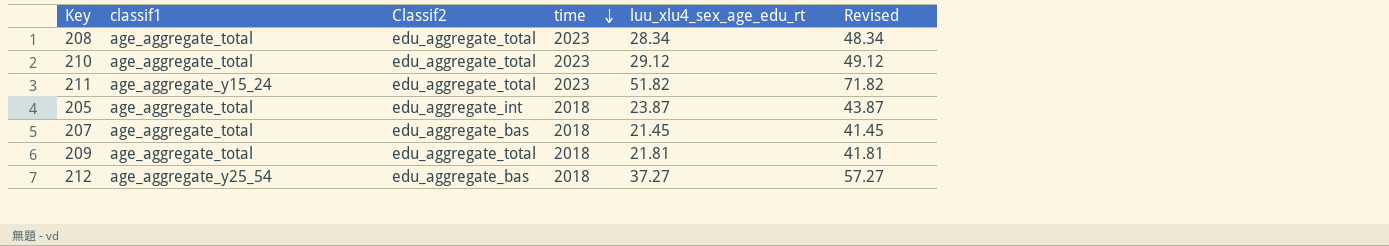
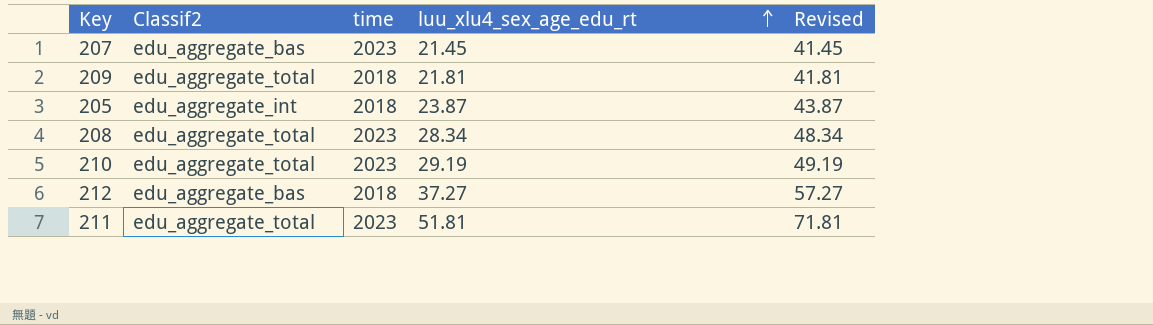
row order: time descending -> luu_xlu4_sex_age_edu_rt ascending
column classif1 | position: 2 -> none
207 | time: 2018 -> 2023
210 | luu_xlu4_sex_age_edu_rt: 29.12 -> 29.19
210 | Revised: 49.12 -> 49.19
211 | luu_xlu4_sex_age_edu_rt: 51.82 -> 51.81
211 | Revised: 71.82 -> 71.81

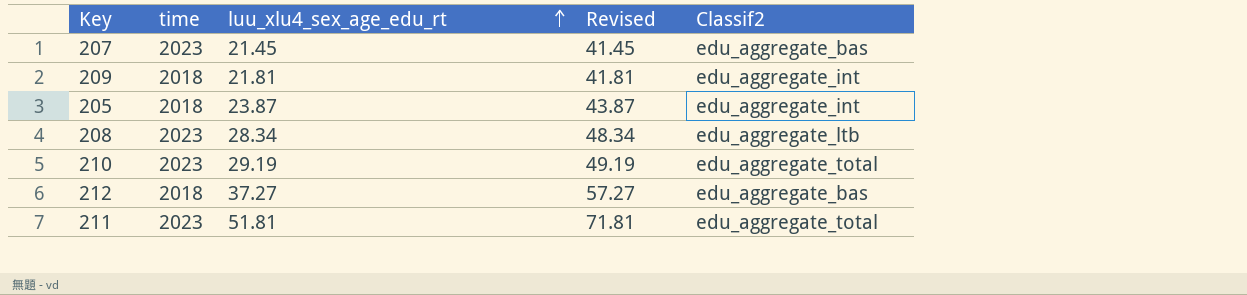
column Classif2 | position: 2 -> 5
209 | Classif2: edu_aggregate_total -> edu_aggregate_int
208 | Classif2: edu_aggregate_total -> edu_aggregate_ltb

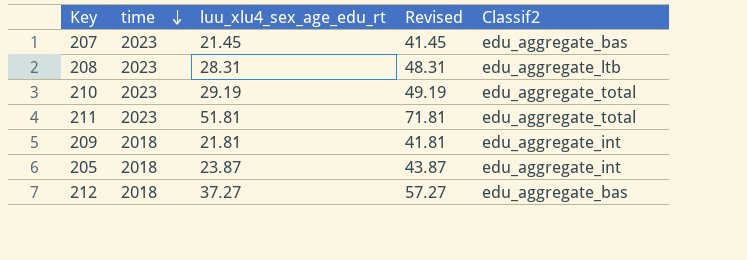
row order: luu_xlu4_sex_age_edu_rt ascending -> time descending
208 | luu_xlu4_sex_age_edu_rt: 28.34 -> 28.31
208 | Revised: 48.34 -> 48.31

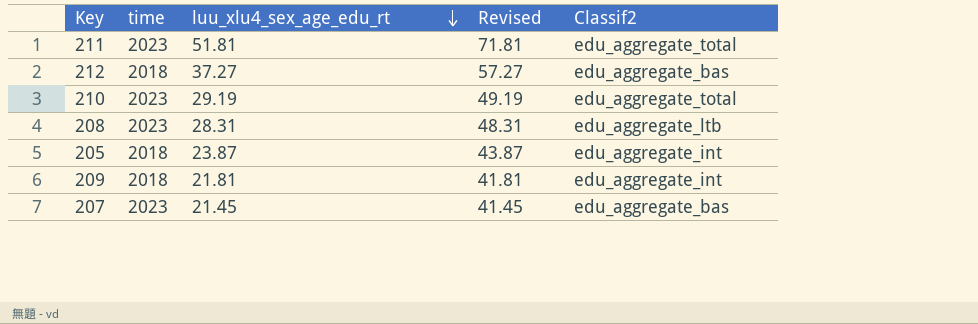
row order: time descending -> luu_xlu4_sex_age_edu_rt descending

